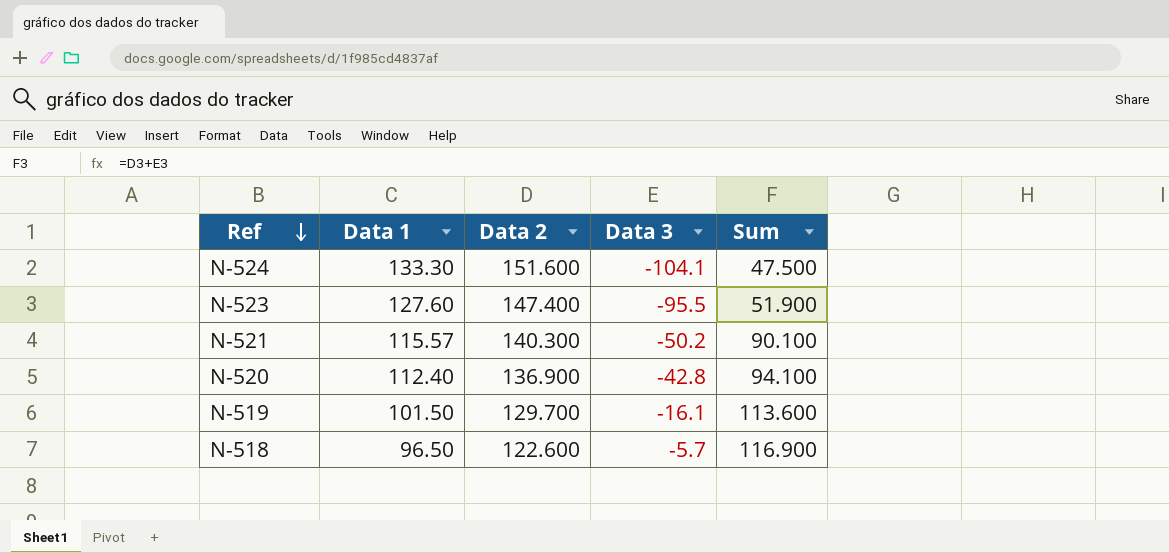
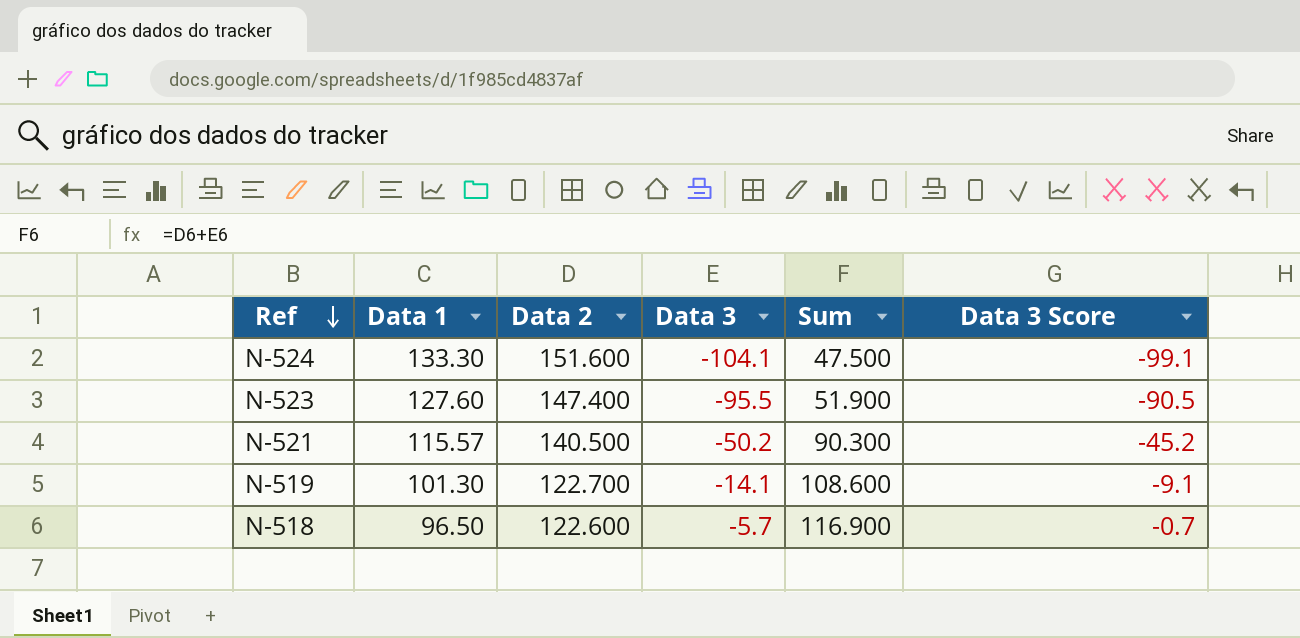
column Data 3 Score | formula: none -> [Data 3] + 5
row N-520: 112.40 | 136.900 | -42.8 | 94.100 -> none
N-521 | Data 2: 140.300 -> 140.500
N-521 | Sum: 90.100 -> 90.300
N-519 | Data 1: 101.50 -> 101.30
N-519 | Data 2: 129.700 -> 122.700
N-519 | Data 3: -16.1 -> -14.1
N-519 | Sum: 113.600 -> 108.600

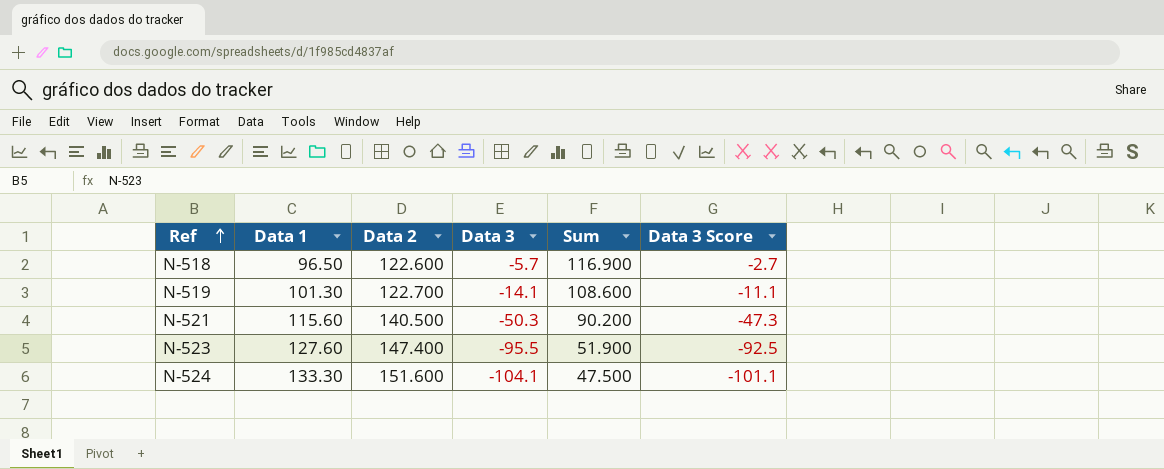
row order: Ref descending -> Ref ascending
column Data 3 Score | formula: [Data 3] + 5 -> [Data 3] + 3
N-521 | Data 1: 115.57 -> 115.60
N-521 | Data 3: -50.2 -> -50.3
N-521 | Sum: 90.300 -> 90.200

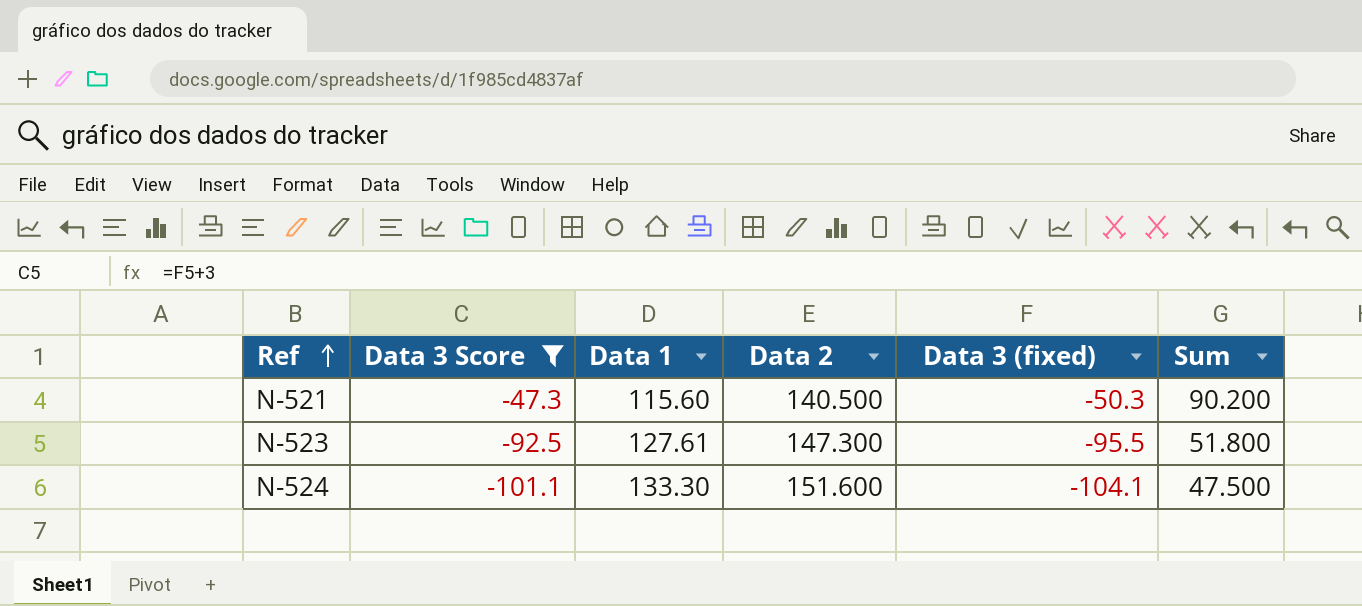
filter: none -> Data 3 Score <= -47.3
column Data 3 Score | position: 6 -> 2
column name: Data 3 -> Data 3 (fixed)
N-523 | Data 1: 127.60 -> 127.61
N-523 | Data 2: 147.400 -> 147.300
N-523 | Sum: 51.900 -> 51.800

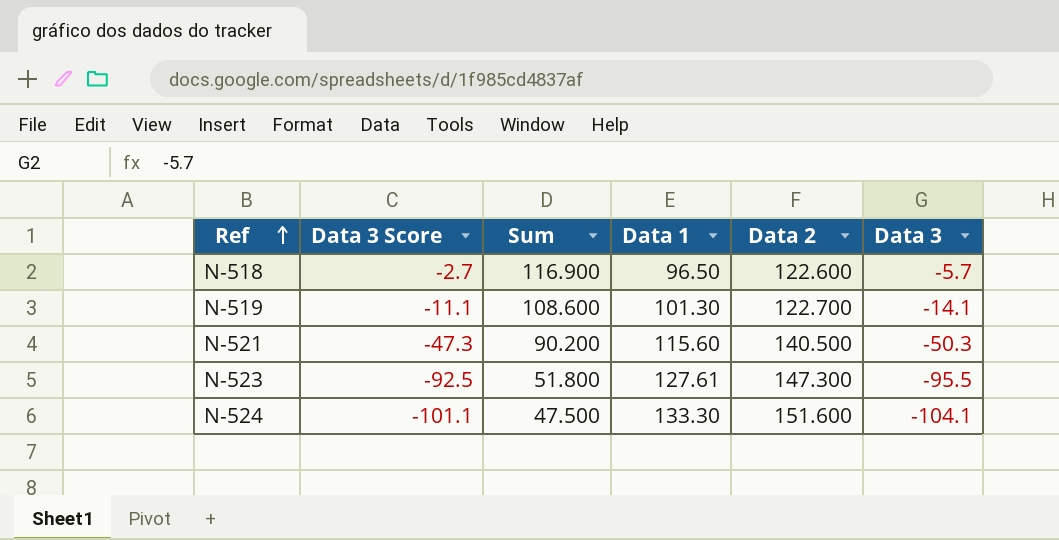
filter: Data 3 Score <= -47.3 -> none
column Sum | position: 6 -> 3
column name: Data 3 (fixed) -> Data 3

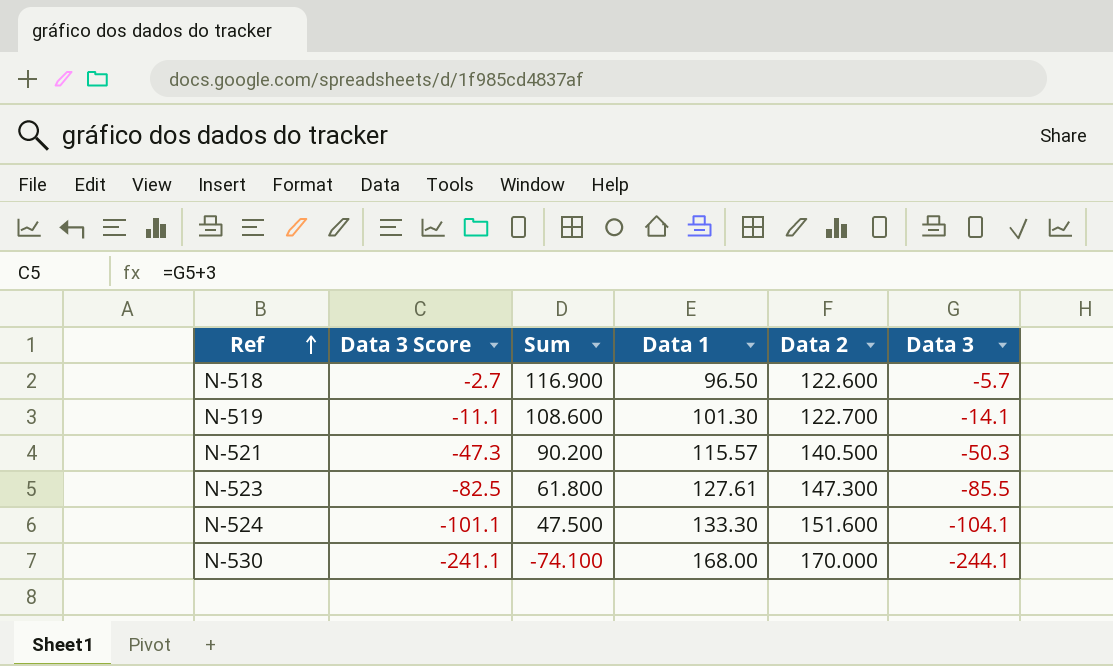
N-521 | Data 1: 115.60 -> 115.57
N-523 | Data 3 Score: -92.5 -> -82.5
N-523 | Sum: 51.800 -> 61.800
N-523 | Data 3: -95.5 -> -85.5
row N-530: none -> -241.1 | -74.100 | 168.00 | 170.000 | -244.1

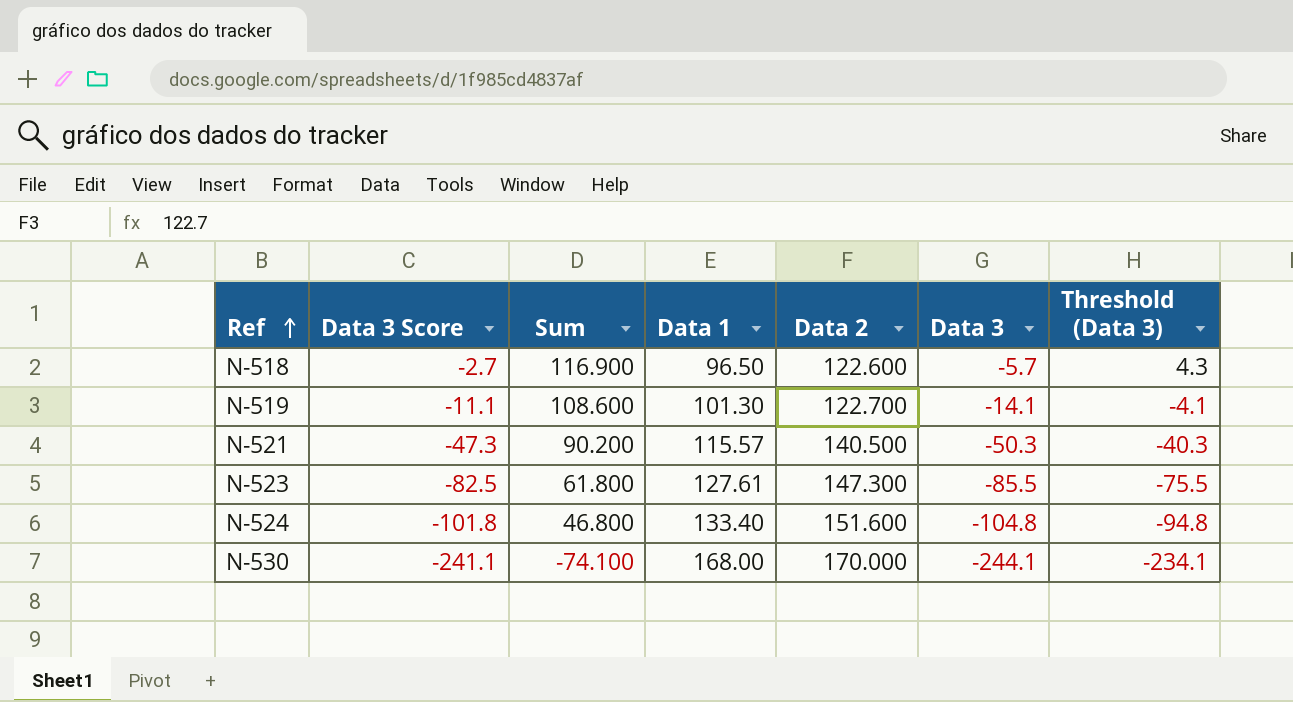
column Threshold (Data 3) | formula: none -> [Data 3] + 10
N-524 | Data 3 Score: -101.1 -> -101.8
N-524 | Sum: 47.500 -> 46.800
N-524 | Data 1: 133.30 -> 133.40
N-524 | Data 3: -104.1 -> -104.8

